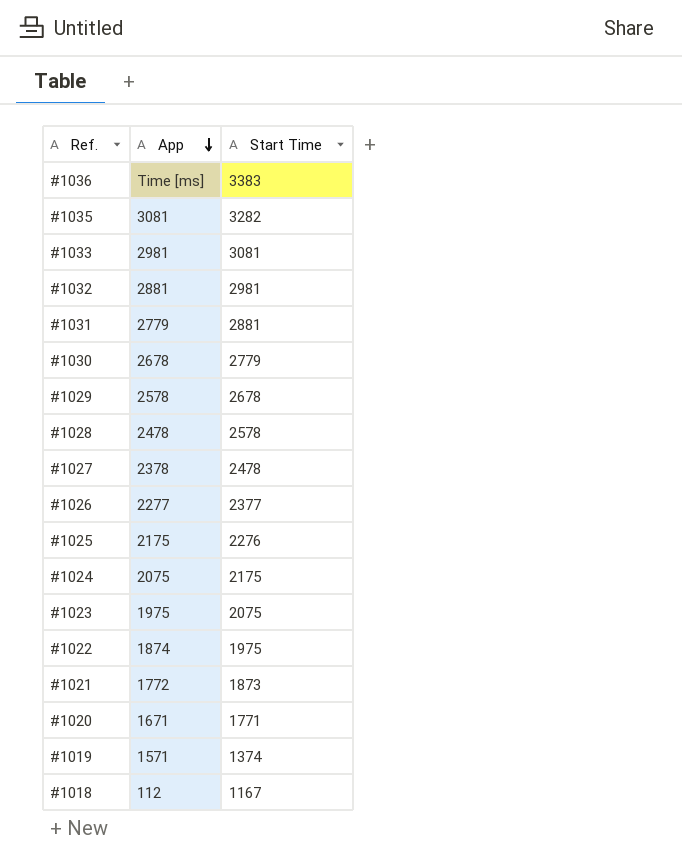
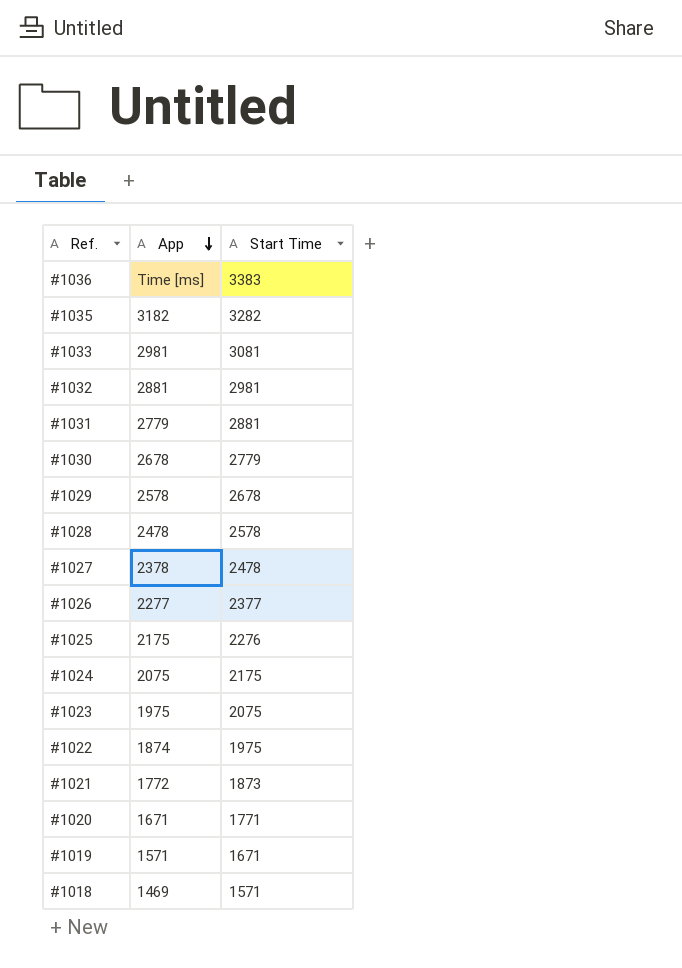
#1035 | App: 3081 -> 3182
#1019 | Start Time: 1374 -> 1671
#1018 | App: 112 -> 1469
#1018 | Start Time: 1167 -> 1571

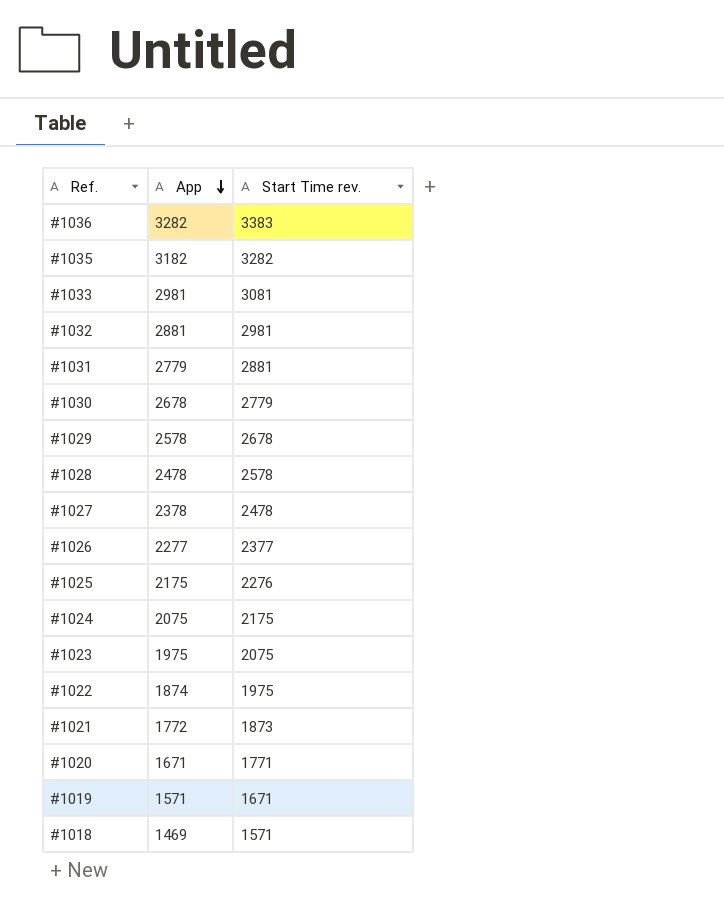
column name: Start Time -> Start Time rev.
#1036 | App: Time [ms] -> 3282

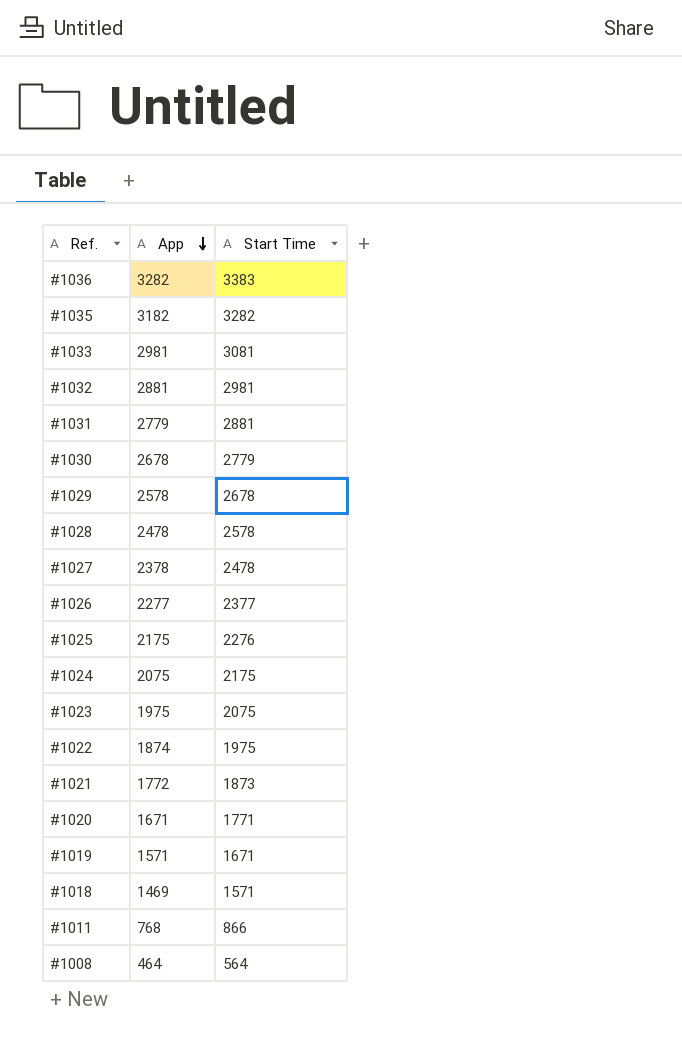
column name: Start Time rev. -> Start Time
row #1011: none -> 768 | 866
row #1008: none -> 464 | 564

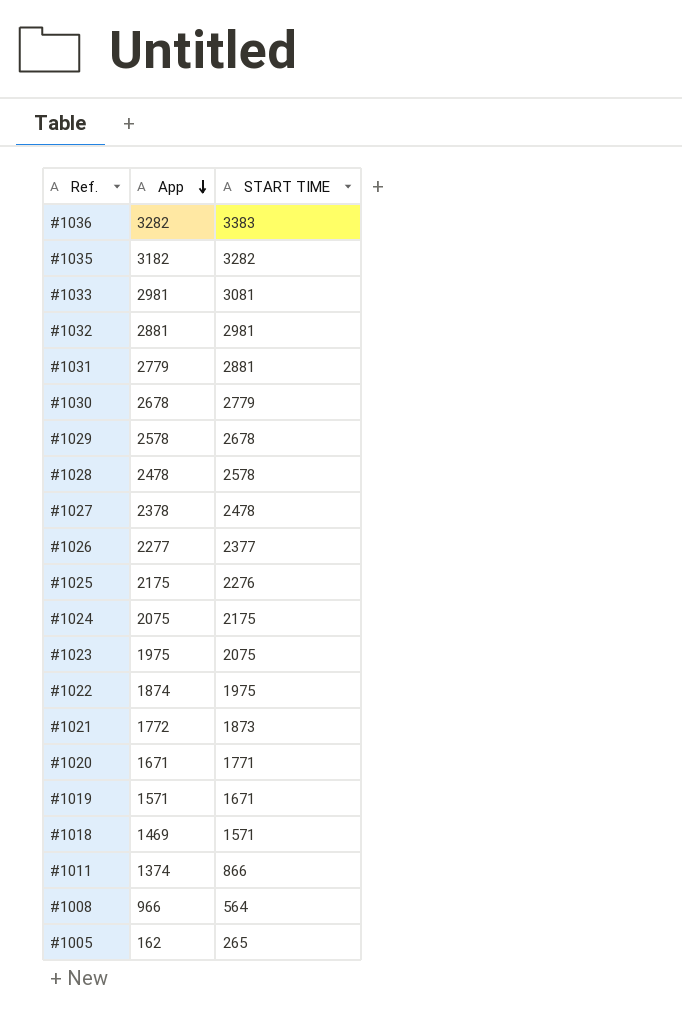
column name: Start Time -> START TIME
#1011 | App: 768 -> 1374
#1008 | App: 464 -> 966
row #1005: none -> 162 | 265

